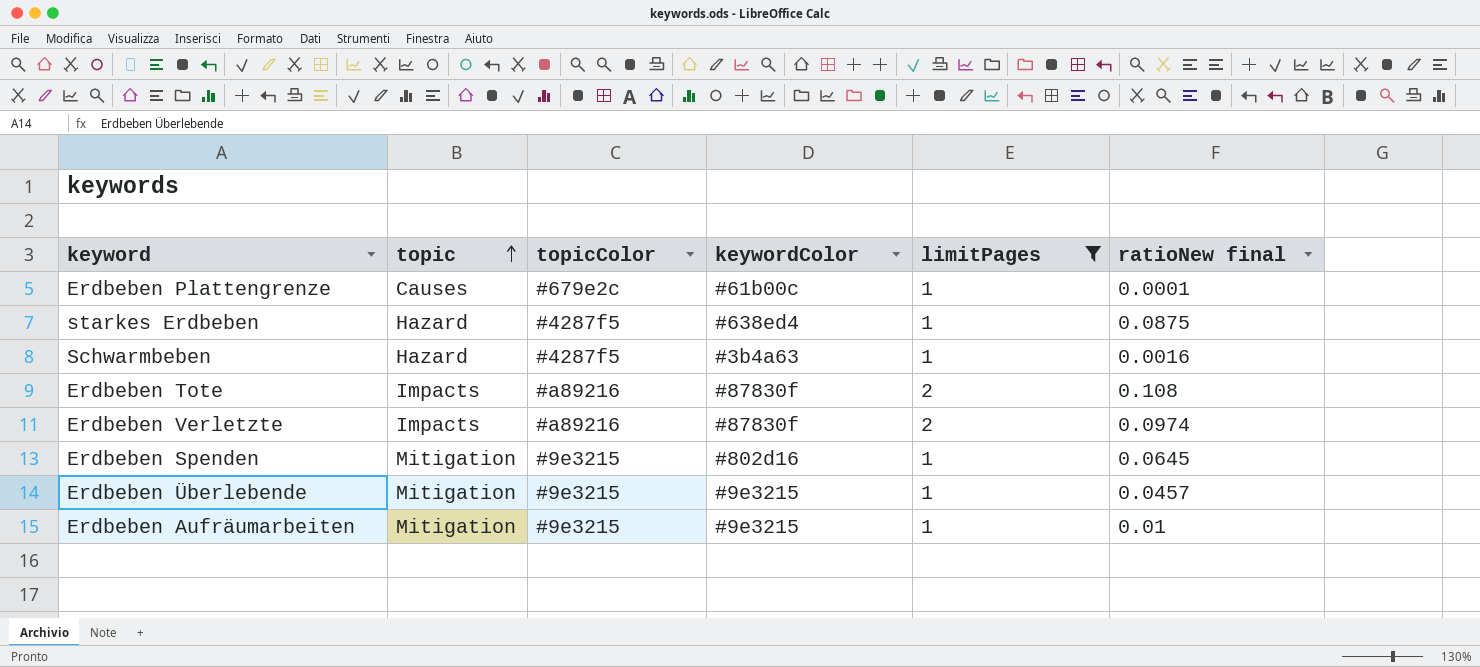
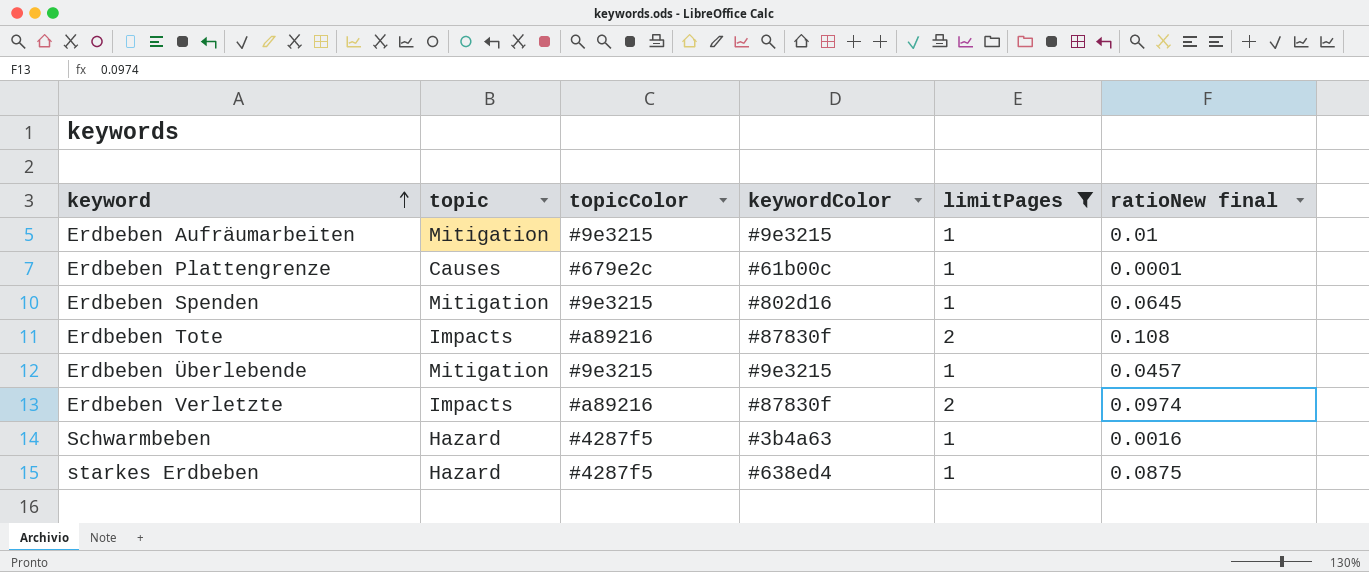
row order: topic ascending -> keyword ascending

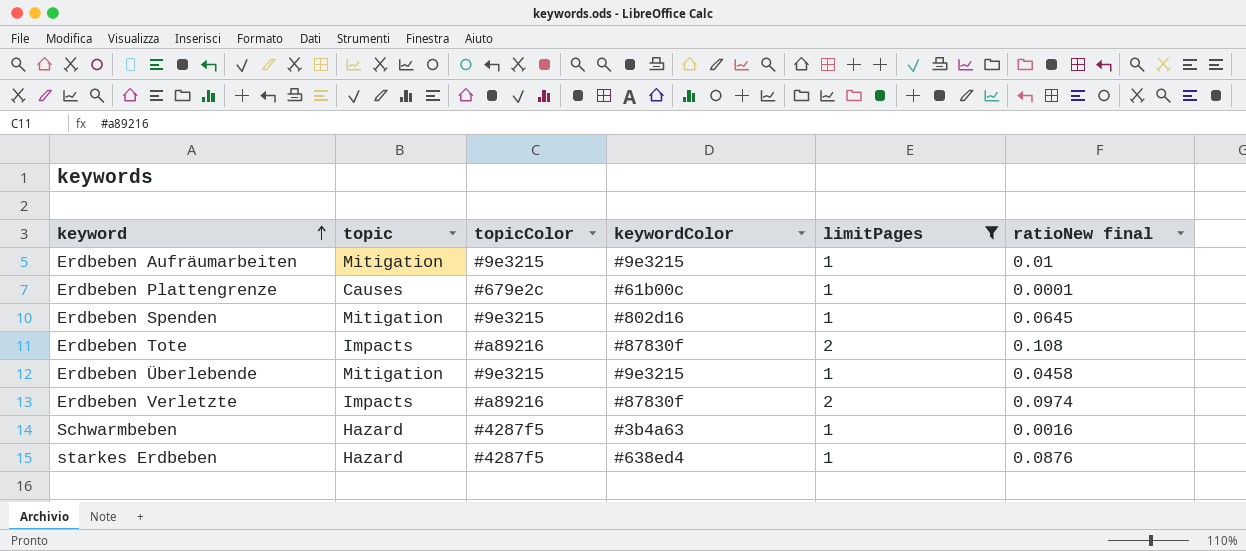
Erdbeben Überlebende | ratioNew final: 0.0457 -> 0.0458
starkes Erdbeben | ratioNew final: 0.0875 -> 0.0876

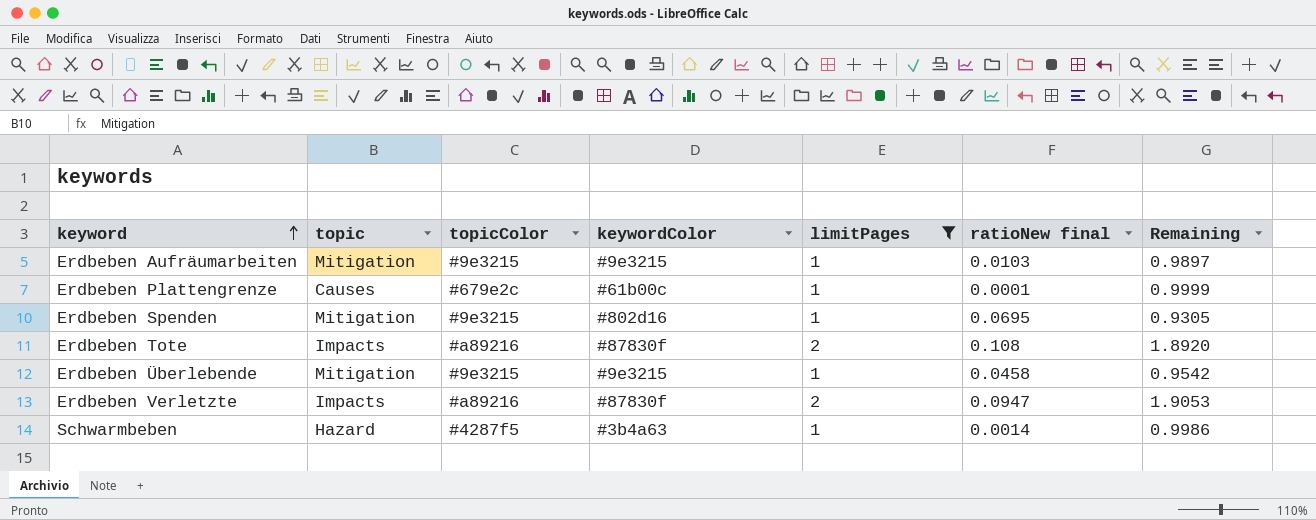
column Remaining | formula: none -> [limitPages] - [ratioNew final]
row starkes Erdbeben: Hazard | #4287f5 | #638ed4 | 1 | 0.0876 -> none
Erdbeben Aufräumarbeiten | ratioNew final: 0.01 -> 0.0103
Erdbeben Spenden | ratioNew final: 0.0645 -> 0.0695
Erdbeben Verletzte | ratioNew final: 0.0974 -> 0.0947
Schwarmbeben | ratioNew final: 0.0016 -> 0.0014

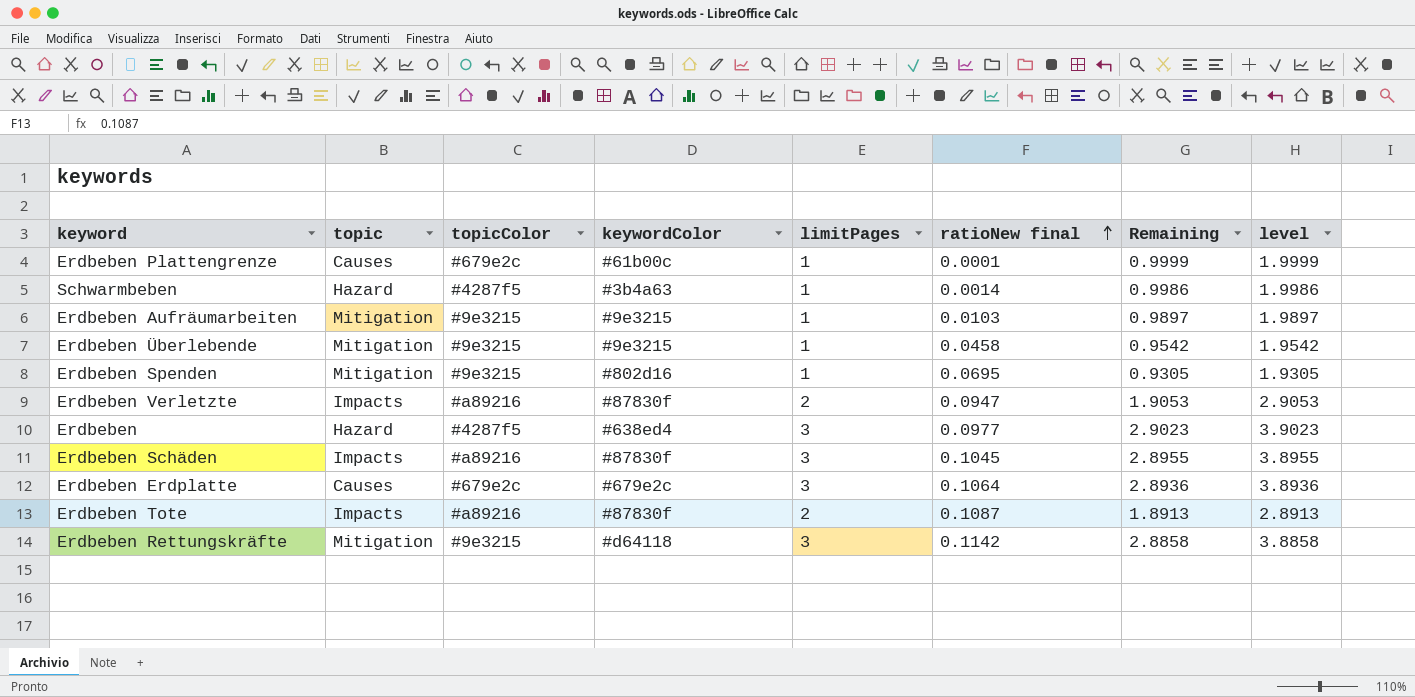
filter: limitPages != 3 -> none
row order: keyword ascending -> ratioNew final ascending
column level | formula: none -> [Remaining] + 1
Erdbeben Tote | ratioNew final: 0.108 -> 0.1087
Erdbeben Tote | Remaining: 1.8920 -> 1.8913

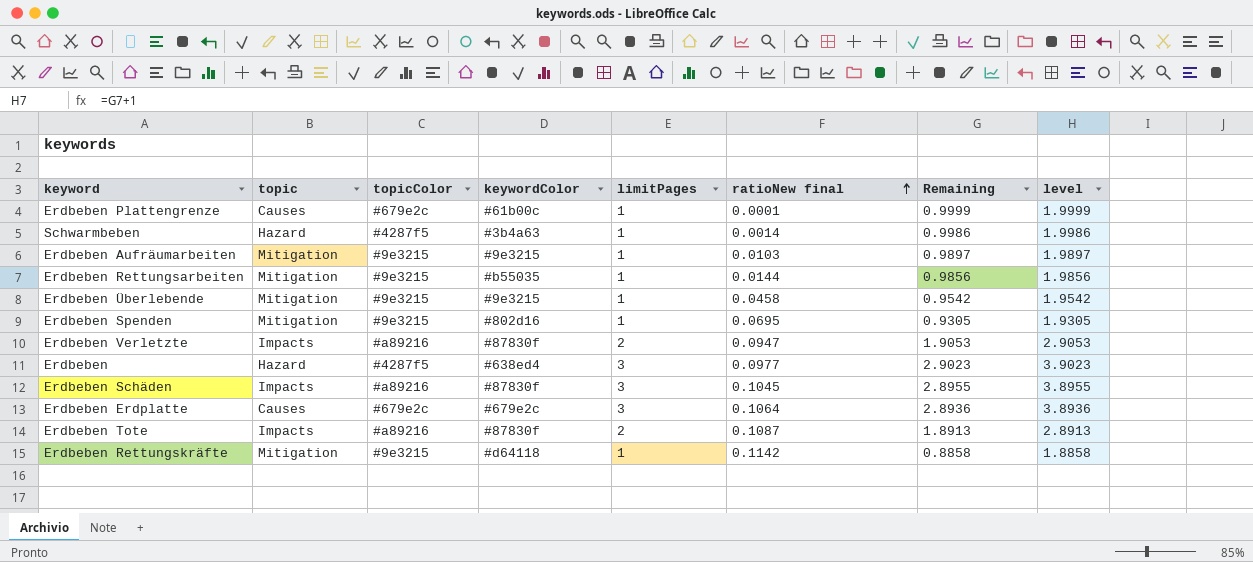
row Erdbeben Rettungsarbeiten: none -> Mitigation | #9e3215 | #b55035 | 1 | 0.0144 | 0.9856 | 1.9856
Erdbeben Rettungskräfte | limitPages: 3 -> 1
Erdbeben Rettungskräfte | Remaining: 2.8858 -> 0.8858
Erdbeben Rettungskräfte | level: 3.8858 -> 1.8858

